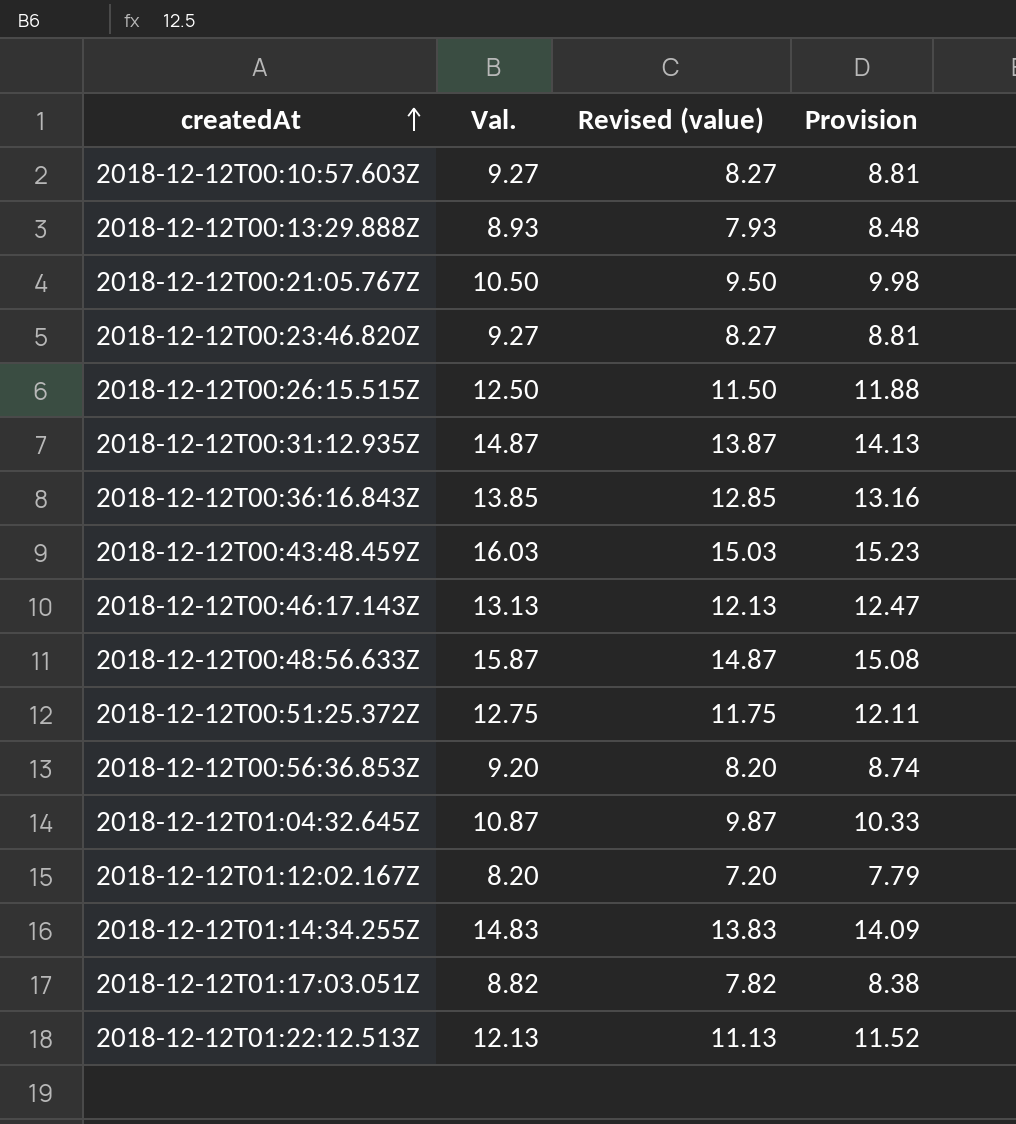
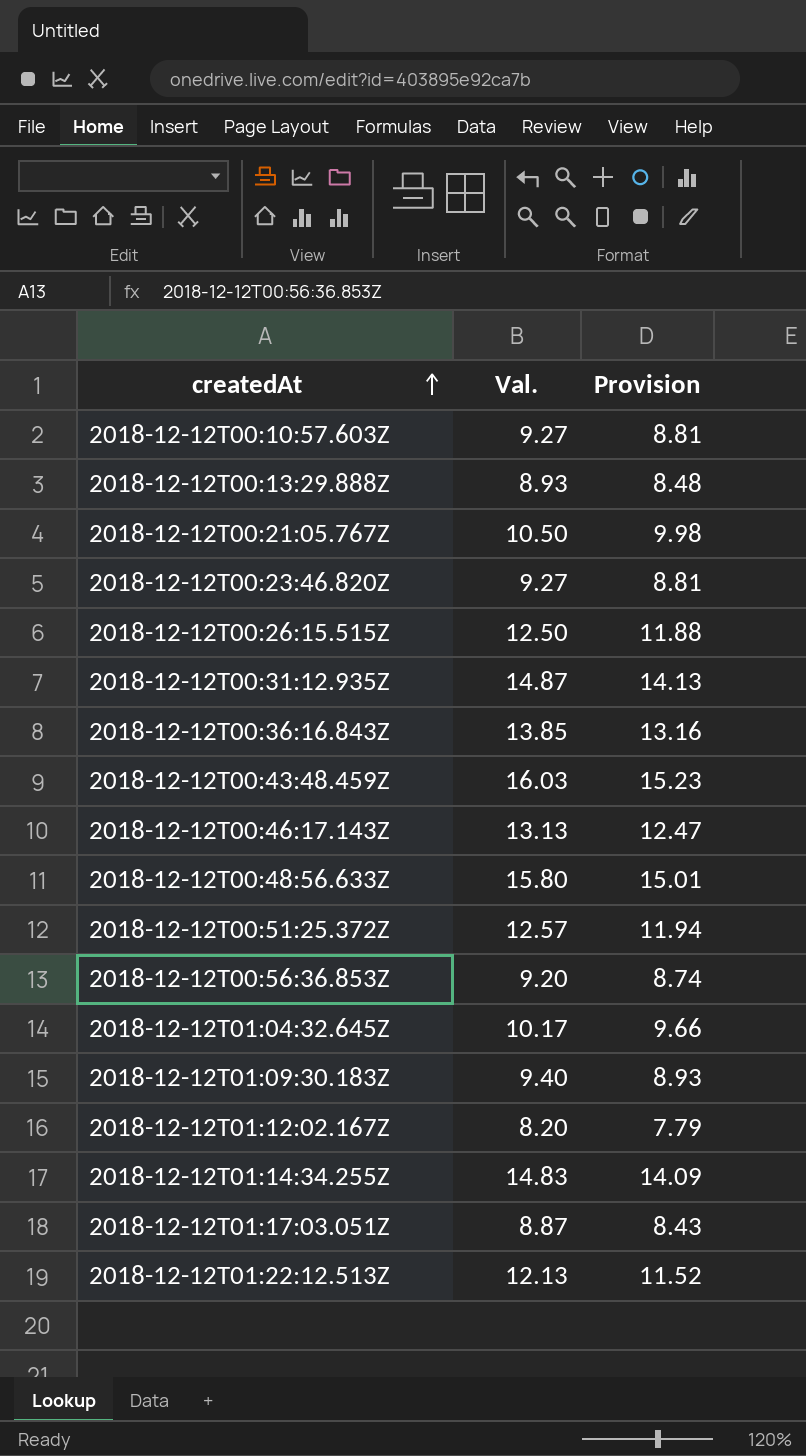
column Revised (value) | formula: [Val.] - 1 -> none
2018-12-12T00:48:56.633Z | Val.: 15.87 -> 15.80
2018-12-12T00:48:56.633Z | Provision: 15.08 -> 15.01
2018-12-12T00:51:25.372Z | Val.: 12.75 -> 12.57
2018-12-12T00:51:25.372Z | Provision: 12.11 -> 11.94
2018-12-12T01:04:32.645Z | Val.: 10.87 -> 10.17
2018-12-12T01:04:32.645Z | Provision: 10.33 -> 9.66
row 2018-12-12T01:09:30.183Z: none -> 9.40 | 8.93
2018-12-12T01:17:03.051Z | Val.: 8.82 -> 8.87
2018-12-12T01:17:03.051Z | Provision: 8.38 -> 8.43

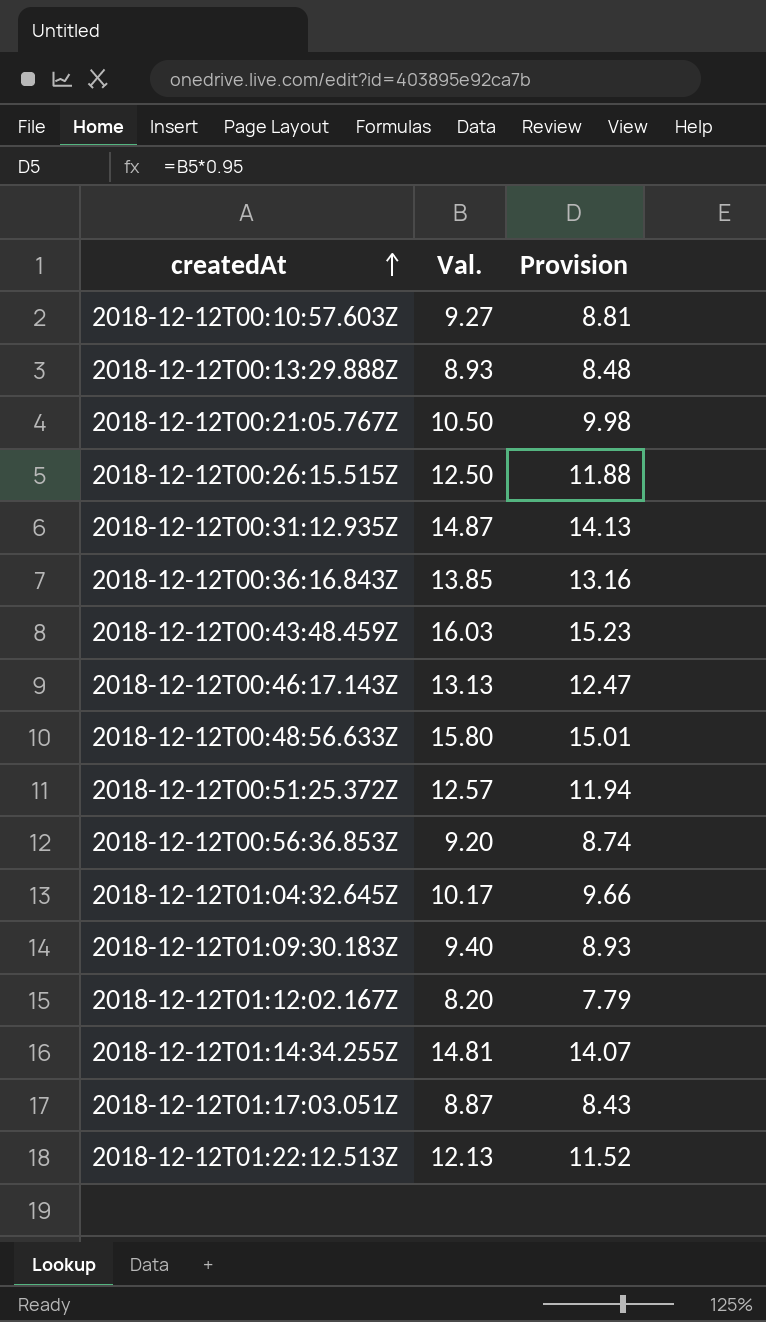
row 2018-12-12T00:23:46.820Z: 9.27 | 8.81 -> none
2018-12-12T01:14:34.255Z | Val.: 14.83 -> 14.81
2018-12-12T01:14:34.255Z | Provision: 14.09 -> 14.07

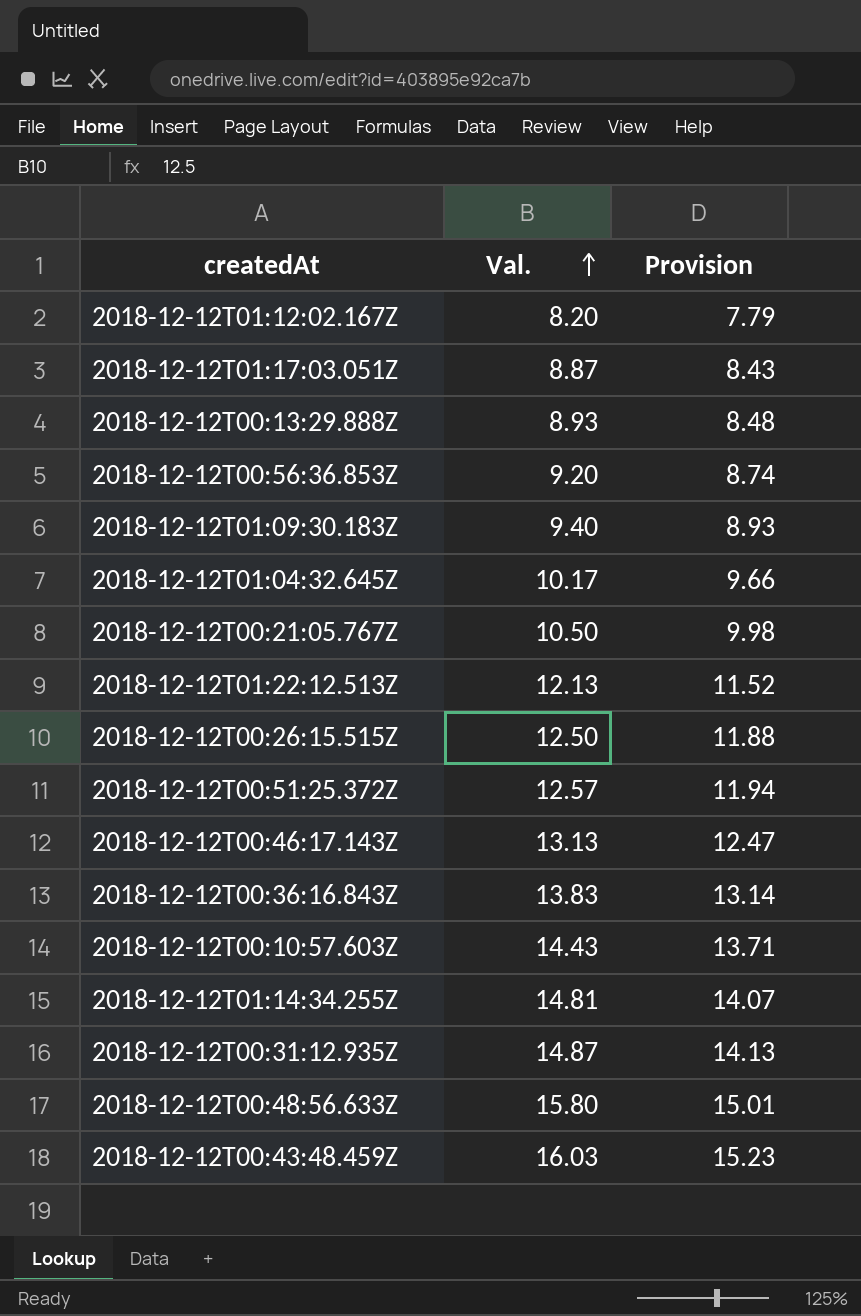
row order: createdAt ascending -> Val. ascending
2018-12-12T00:36:16.843Z | Val.: 13.85 -> 13.83
2018-12-12T00:36:16.843Z | Provision: 13.16 -> 13.14
2018-12-12T00:10:57.603Z | Val.: 9.27 -> 14.43
2018-12-12T00:10:57.603Z | Provision: 8.81 -> 13.71

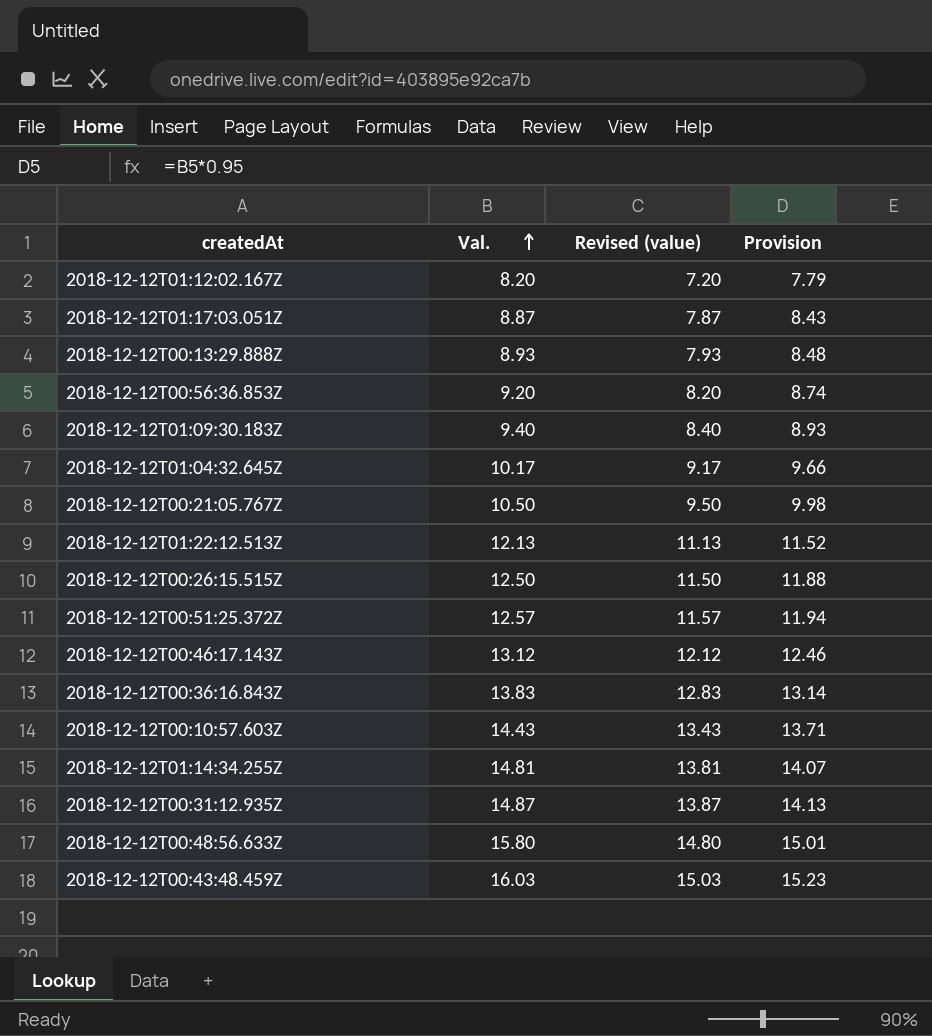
column Revised (value) | formula: none -> [Val.] - 1
2018-12-12T00:46:17.143Z | Val.: 13.13 -> 13.12
2018-12-12T00:46:17.143Z | Provision: 12.47 -> 12.46

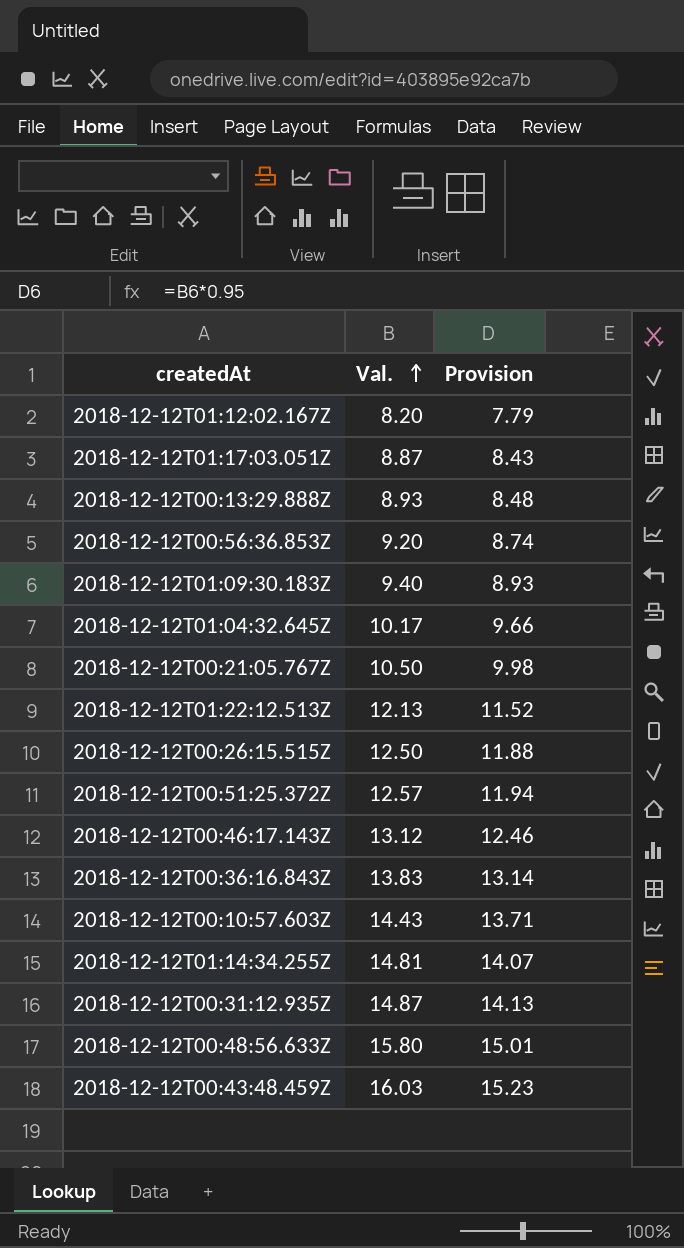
column Revised (value) | formula: [Val.] - 1 -> none

